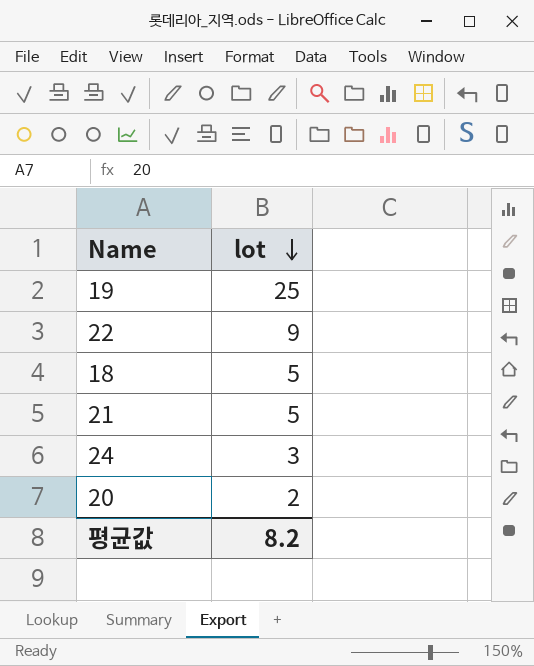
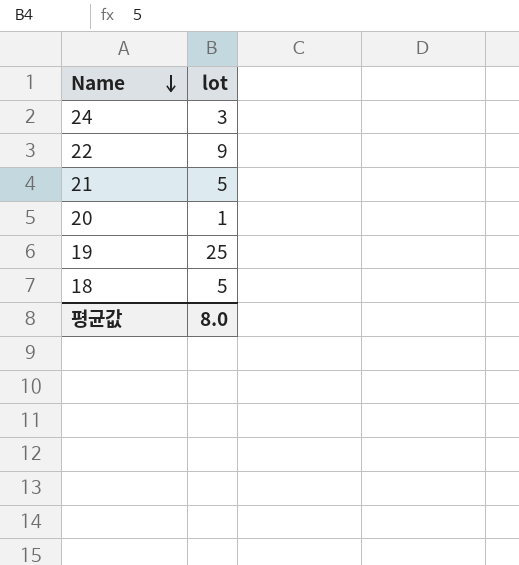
row order: lot descending -> Name descending
20 | lot: 2 -> 1
평균값 | lot: 8.2 -> 8.0

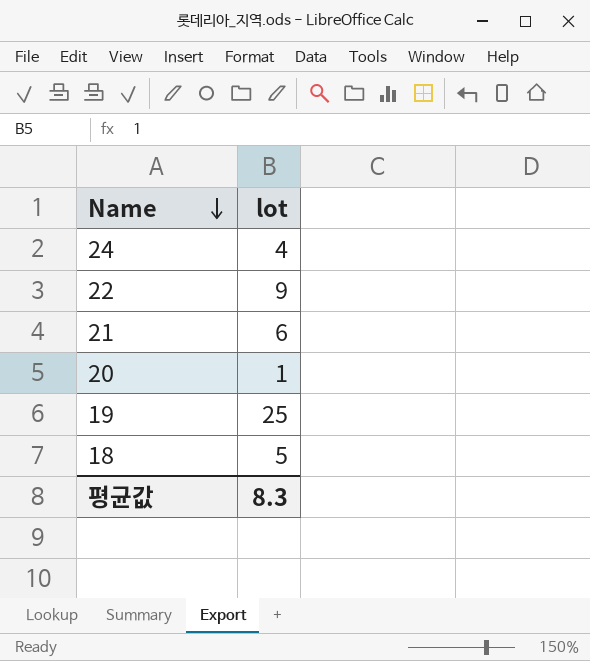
24 | lot: 3 -> 4
21 | lot: 5 -> 6
평균값 | lot: 8.0 -> 8.3

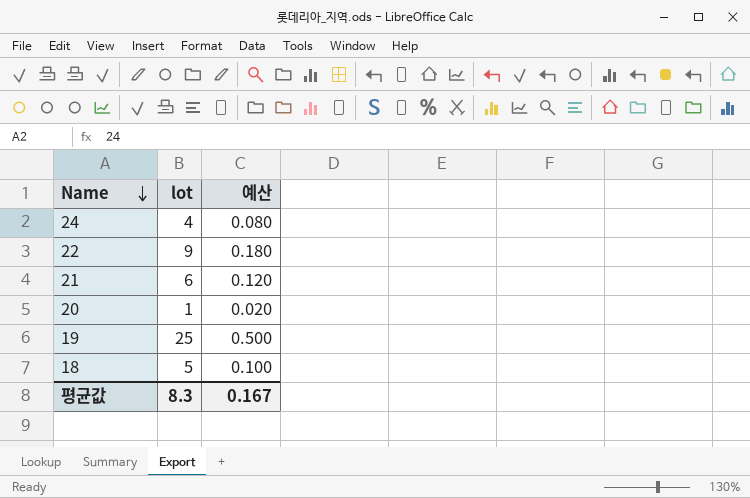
column 예산 | formula: none -> [lot] * 0.02

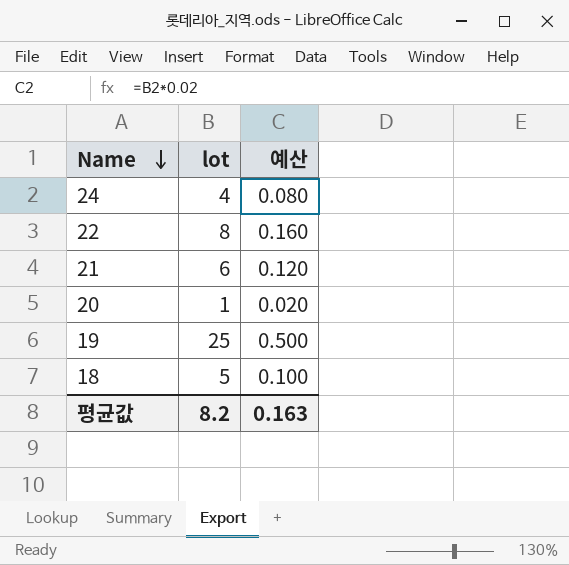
22 | lot: 9 -> 8
22 | 예산: 0.180 -> 0.160
평균값 | lot: 8.3 -> 8.2
평균값 | 예산: 0.167 -> 0.163

